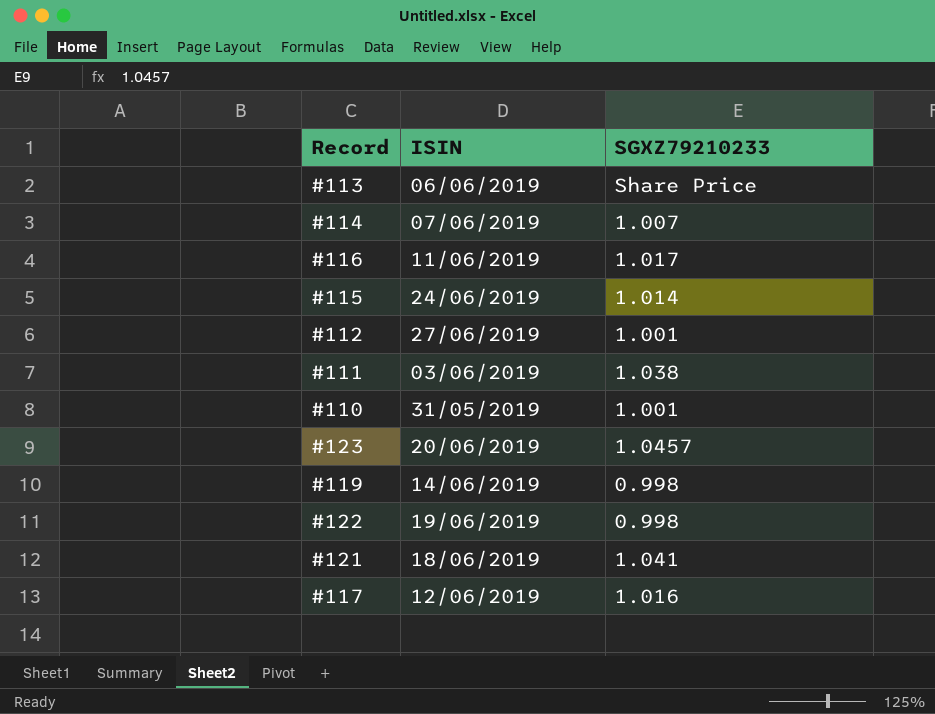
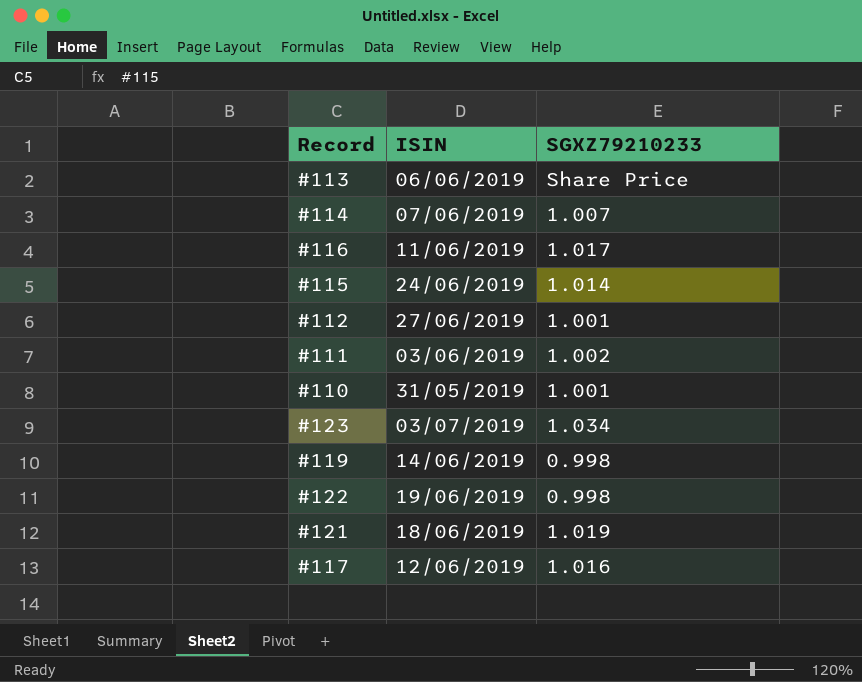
#111 | SGXZ79210233: 1.038 -> 1.002
#123 | ISIN: 20/06/2019 -> 03/07/2019
#123 | SGXZ79210233: 1.0457 -> 1.034
#121 | SGXZ79210233: 1.041 -> 1.019

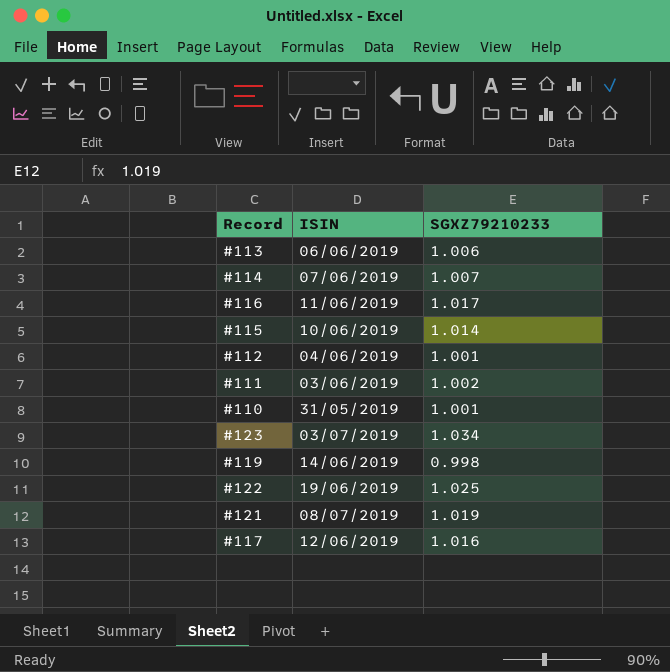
#113 | SGXZ79210233: Share Price -> 1.006
#115 | ISIN: 24/06/2019 -> 10/06/2019
#112 | ISIN: 27/06/2019 -> 04/06/2019
#122 | SGXZ79210233: 0.998 -> 1.025
#121 | ISIN: 18/06/2019 -> 08/07/2019

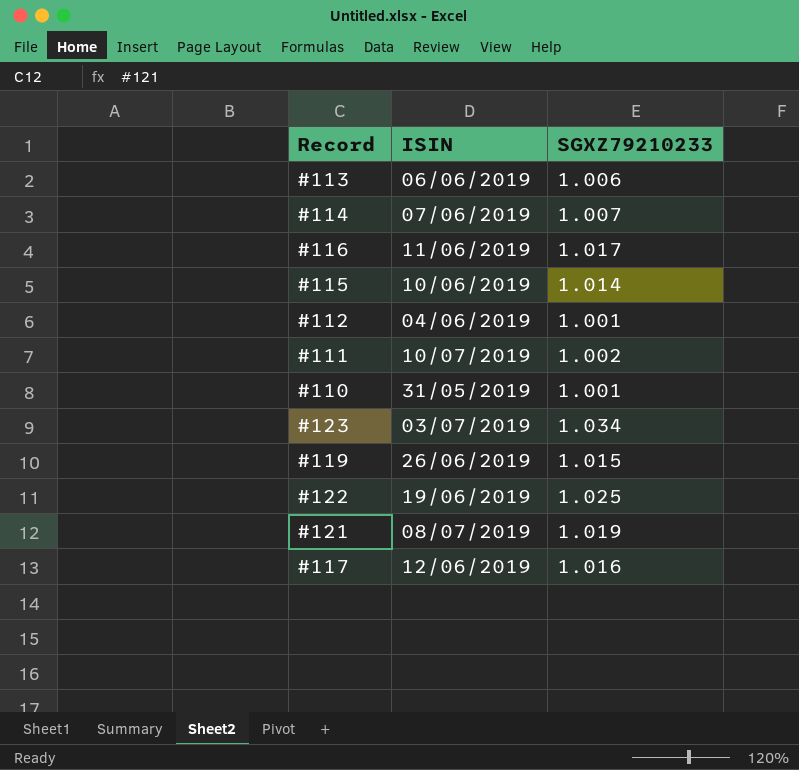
#111 | ISIN: 03/06/2019 -> 10/07/2019
#119 | ISIN: 14/06/2019 -> 26/06/2019
#119 | SGXZ79210233: 0.998 -> 1.015

